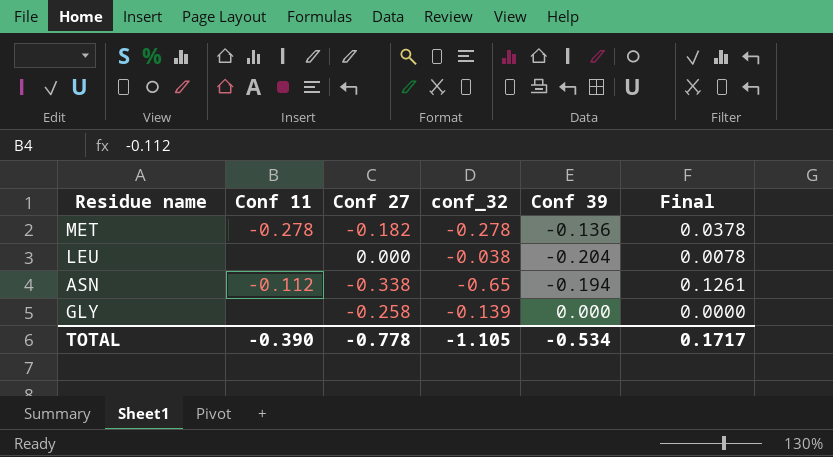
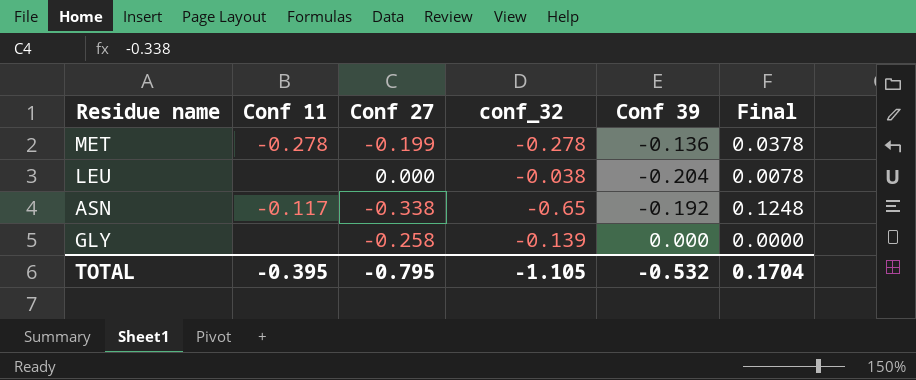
MET | Conf 27: -0.182 -> -0.199
ASN | Conf 11: -0.112 -> -0.117
ASN | Conf 39: -0.194 -> -0.192
ASN | Final: 0.1261 -> 0.1248
TOTAL | Conf 11: -0.390 -> -0.395
TOTAL | Conf 27: -0.778 -> -0.795
TOTAL | Conf 39: -0.534 -> -0.532
TOTAL | Final: 0.1717 -> 0.1704

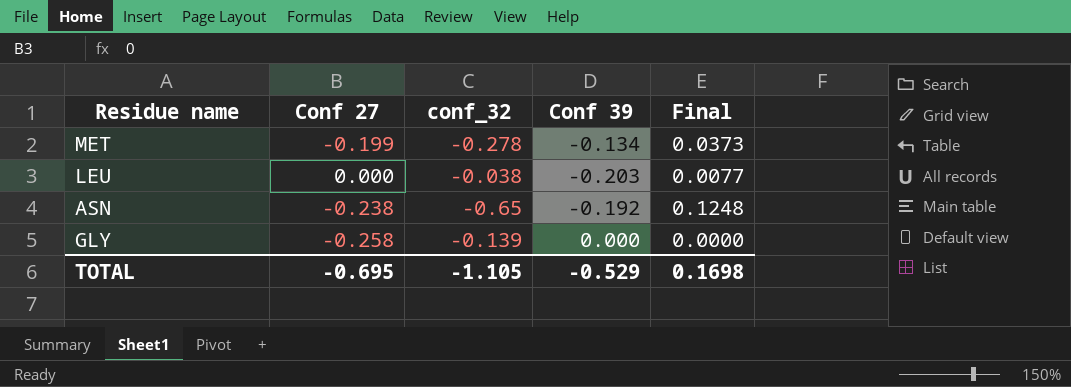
column Conf 11 | position: 2 -> none
MET | Conf 39: -0.136 -> -0.134
MET | Final: 0.0378 -> 0.0373
LEU | Conf 39: -0.204 -> -0.203
LEU | Final: 0.0078 -> 0.0077
ASN | Conf 27: -0.338 -> -0.238
TOTAL | Conf 27: -0.795 -> -0.695
TOTAL | Conf 39: -0.532 -> -0.529
TOTAL | Final: 0.1704 -> 0.1698

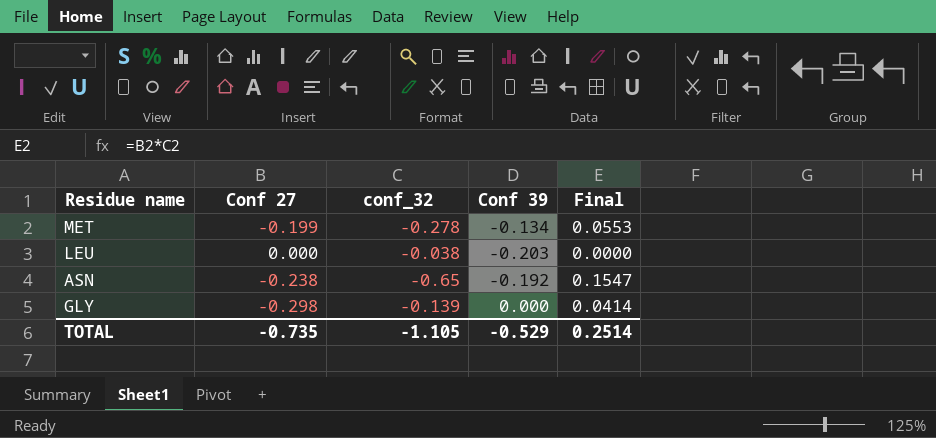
column Final | formula: [conf_32] * [Conf 39] -> [Conf 27] * [conf_32]
GLY | Conf 27: -0.258 -> -0.298
TOTAL | Conf 27: -0.695 -> -0.735
TOTAL | Final: 0.1698 -> 0.2514

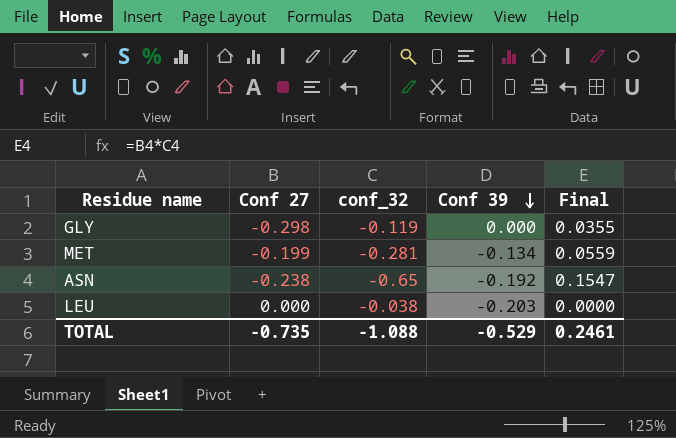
row order: none -> Conf 39 descending
GLY | conf_32: -0.139 -> -0.119
GLY | Final: 0.0414 -> 0.0355
MET | conf_32: -0.278 -> -0.281
MET | Final: 0.0553 -> 0.0559
TOTAL | conf_32: -1.105 -> -1.088
TOTAL | Final: 0.2514 -> 0.2461

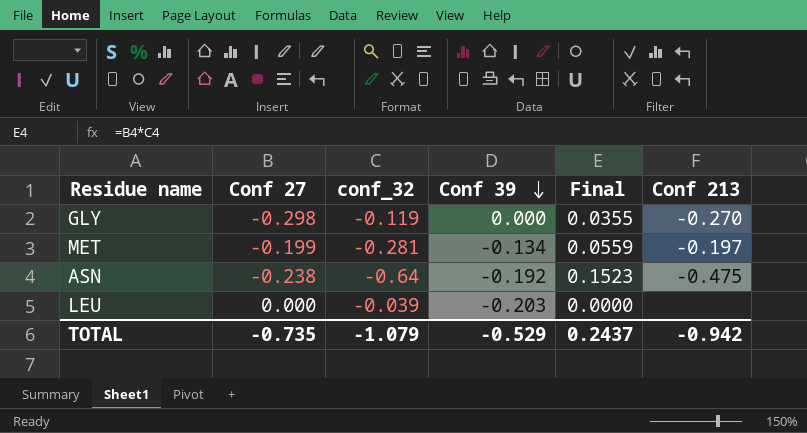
column Conf 213 | position: none -> 6
ASN | conf_32: -0.65 -> -0.64
ASN | Final: 0.1547 -> 0.1523
LEU | conf_32: -0.038 -> -0.039
TOTAL | conf_32: -1.088 -> -1.079
TOTAL | Final: 0.2461 -> 0.2437

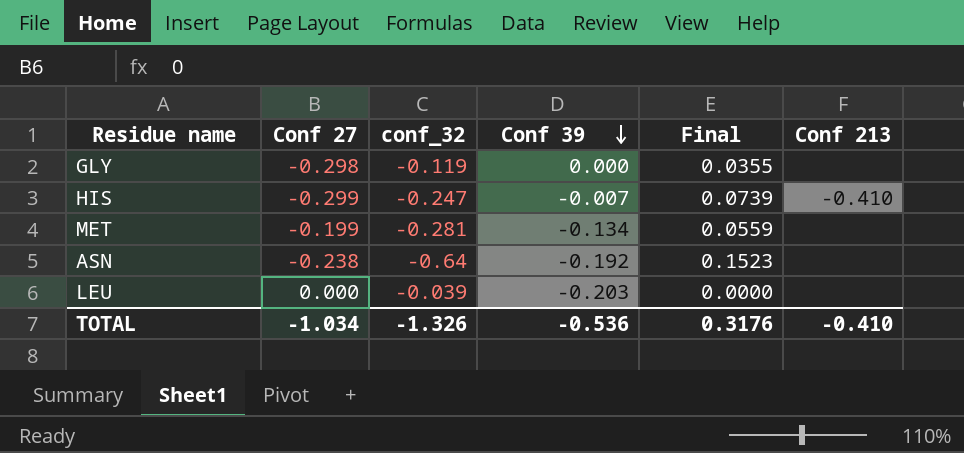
GLY | Conf 213: -0.270 -> none
row HIS: none -> -0.299 | -0.247 | -0.007 | 0.0739 | -0.410
MET | Conf 213: -0.197 -> none
ASN | Conf 213: -0.475 -> none
TOTAL | Conf 27: -0.735 -> -1.034
TOTAL | conf_32: -1.079 -> -1.326
TOTAL | Conf 39: -0.529 -> -0.536
TOTAL | Final: 0.2437 -> 0.3176
TOTAL | Conf 213: -0.942 -> -0.410

